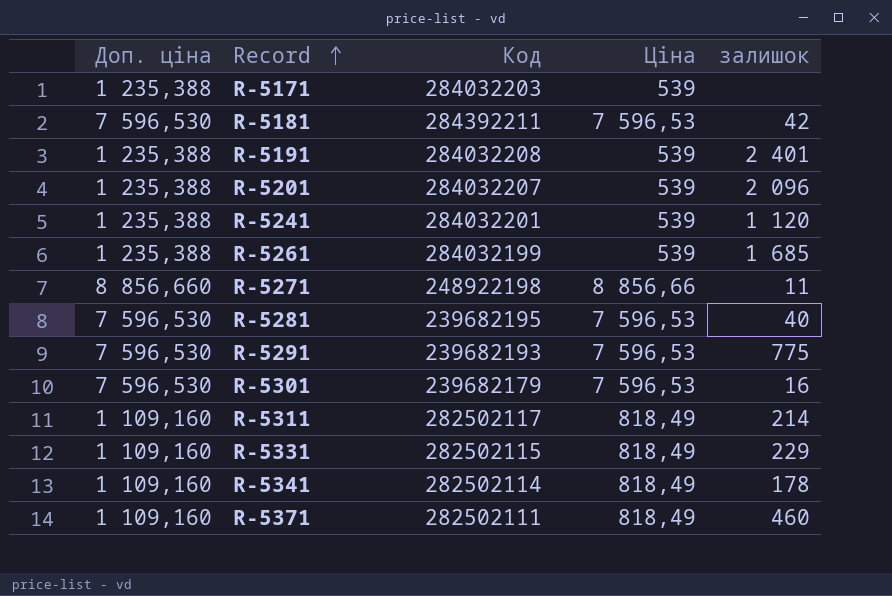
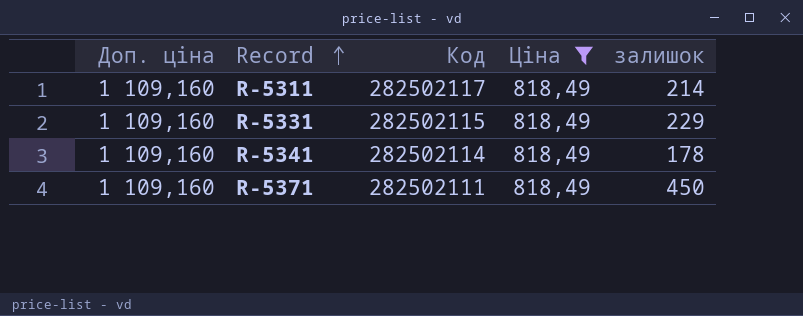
filter: none -> Ціна = 818,49
R-5371 | залишок: 460 -> 450

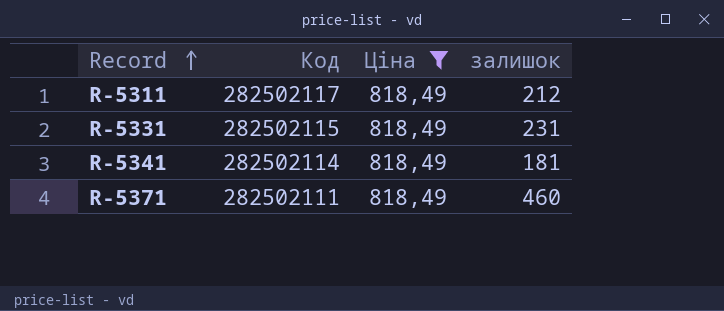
column Доп. ціна | position: 1 -> none
R-5311 | залишок: 214 -> 212
R-5331 | залишок: 229 -> 231
R-5341 | залишок: 178 -> 181
R-5371 | залишок: 450 -> 460

